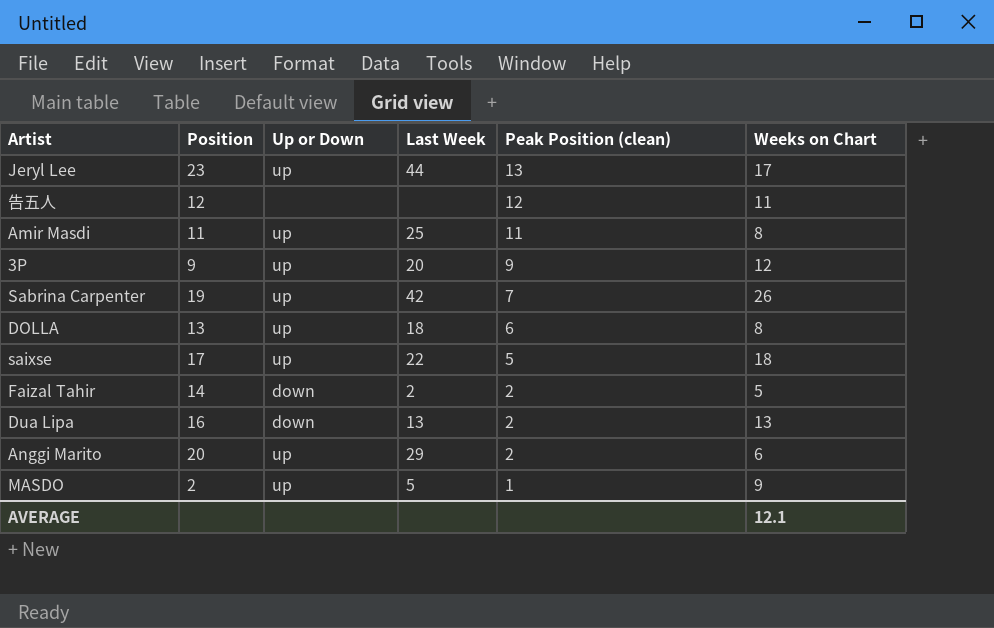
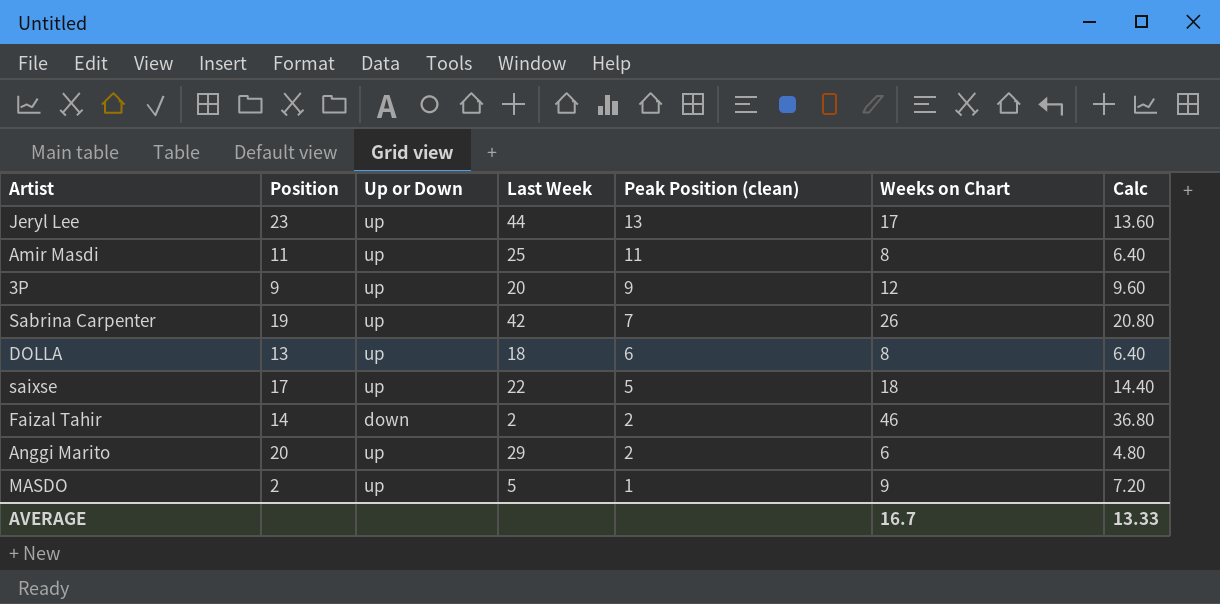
column Calc | formula: none -> [Weeks on Chart] * 0.8
row 告五人: 12 | none | none | 12 | 11 -> none
row Dua Lipa: 16 | down | 13 | 2 | 13 -> none
Faizal Tahir | Weeks on Chart: 5 -> 46
AVERAGE | Weeks on Chart: 12.1 -> 16.7

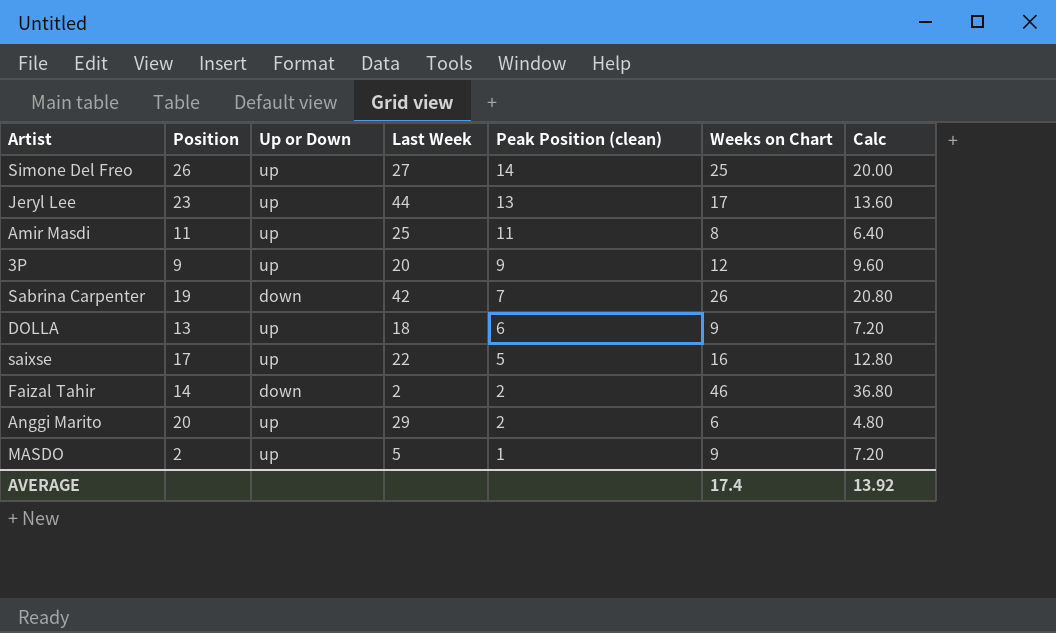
row Simone Del Freo: none -> 26 | up | 27 | 14 | 25 | 20.00
Sabrina Carpenter | Up or Down: up -> down
DOLLA | Weeks on Chart: 8 -> 9
DOLLA | Calc: 6.40 -> 7.20
saixse | Weeks on Chart: 18 -> 16
saixse | Calc: 14.40 -> 12.80
AVERAGE | Weeks on Chart: 16.7 -> 17.4
AVERAGE | Calc: 13.33 -> 13.92

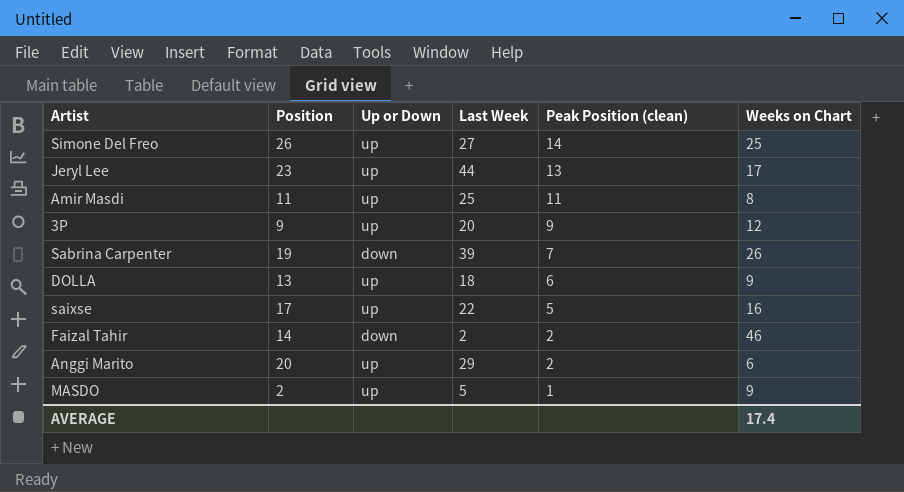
column Calc | formula: [Weeks on Chart] * 0.8 -> none
Sabrina Carpenter | Last Week: 42 -> 39

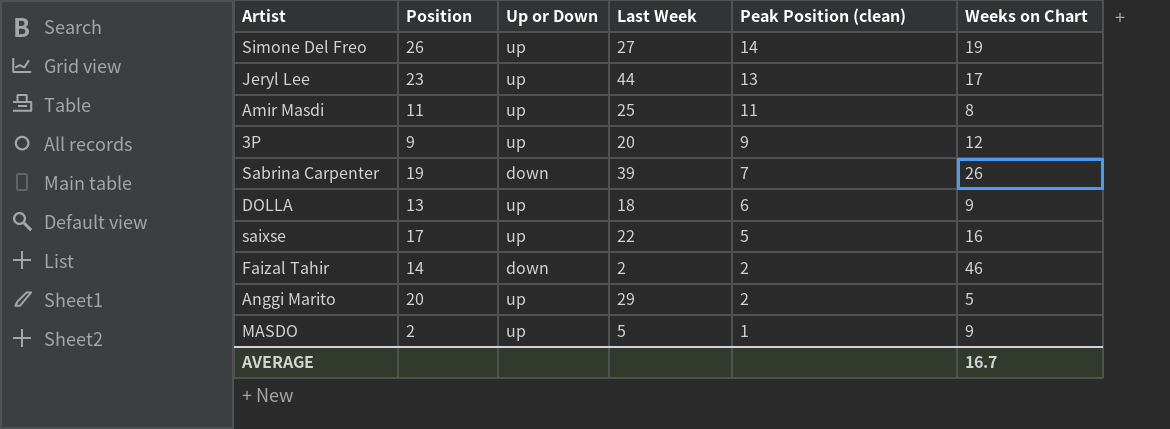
Simone Del Freo | Weeks on Chart: 25 -> 19
Anggi Marito | Weeks on Chart: 6 -> 5
AVERAGE | Weeks on Chart: 17.4 -> 16.7

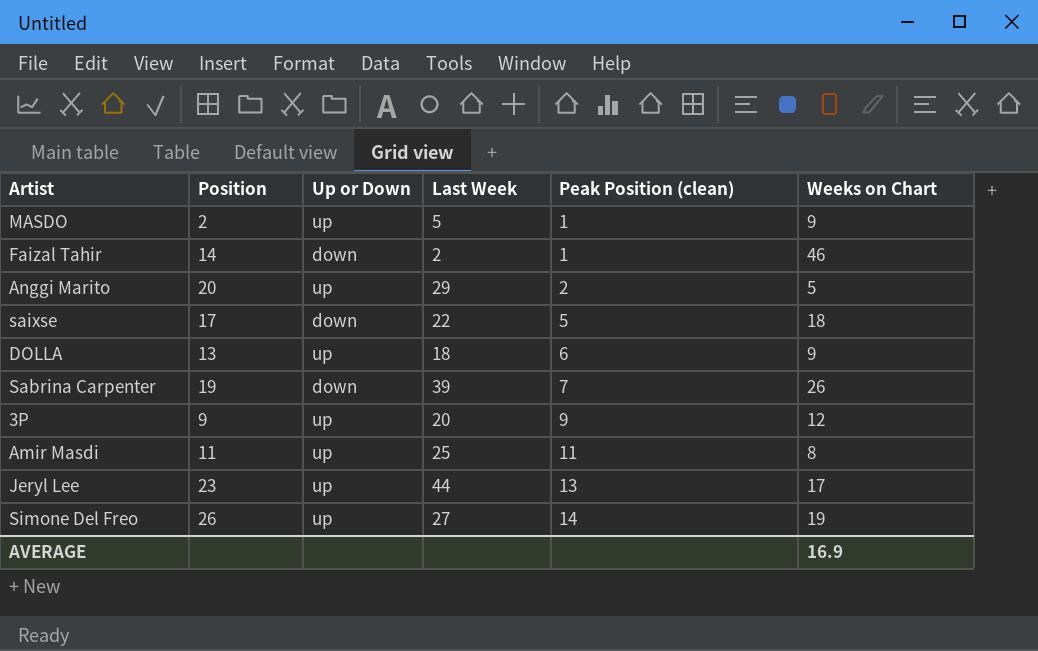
row order: Peak Position (clean) descending -> Peak Position (clean) ascending
Faizal Tahir | Peak Position (clean): 2 -> 1
saixse | Up or Down: up -> down
saixse | Weeks on Chart: 16 -> 18
AVERAGE | Weeks on Chart: 16.7 -> 16.9

